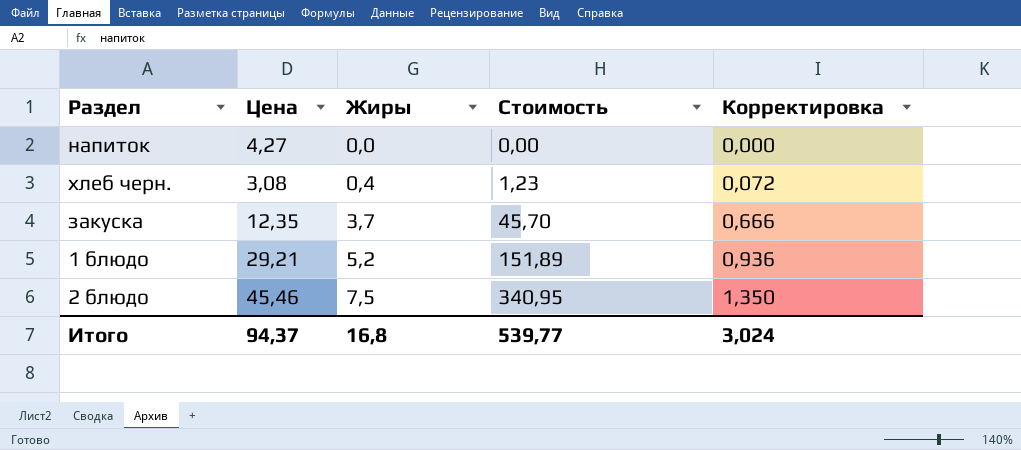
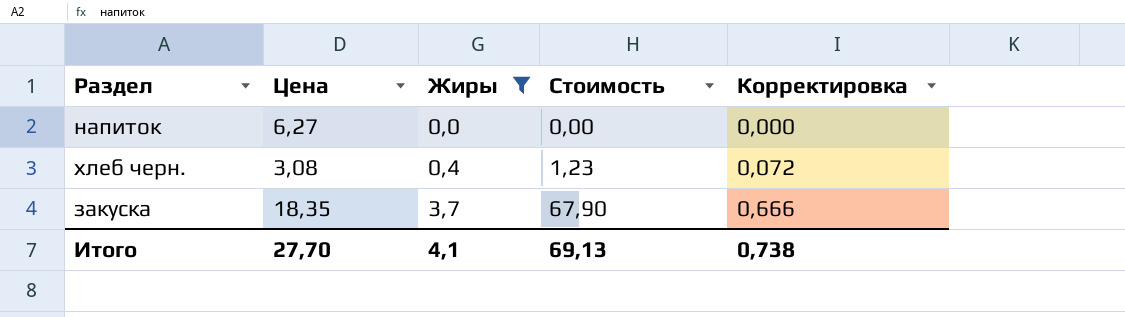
filter: none -> Жиры <= 3,7
напиток | Цена: 4,27 -> 6,27
закуска | Цена: 12,35 -> 18,35
закуска | Стоимость: 45,70 -> 67,90
Итого | Цена: 94,37 -> 27,70
Итого | Жиры: 16,8 -> 4,1
Итого | Стоимость: 539,77 -> 69,13
Итого | Корректировка: 3,024 -> 0,738

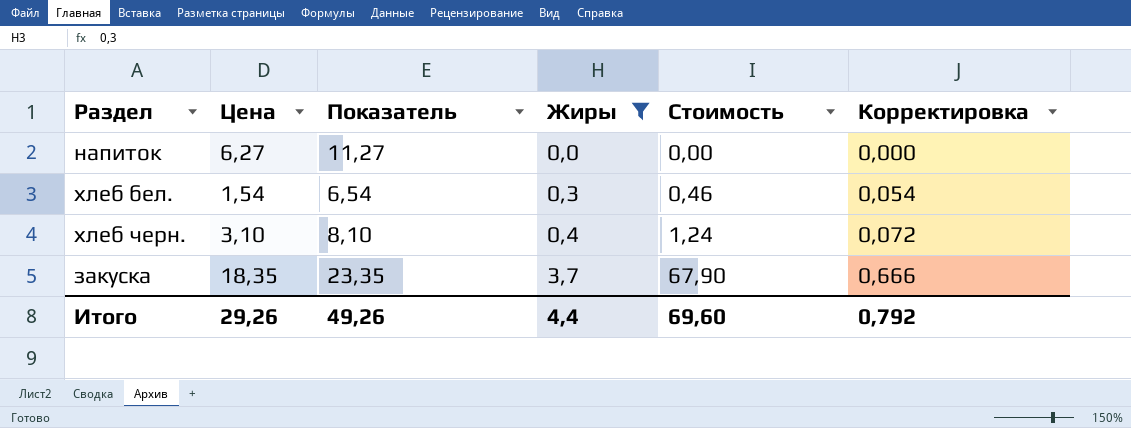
column Показатель | formula: none -> [Цена] + 5
row хлеб бел.: none -> 1,54 | 6,54 | 0,3 | 0,46 | 0,054
хлеб черн. | Цена: 3,08 -> 3,10
хлеб черн. | Стоимость: 1,23 -> 1,24
Итого | Цена: 27,70 -> 29,26
Итого | Жиры: 4,1 -> 4,4
Итого | Стоимость: 69,13 -> 69,60
Итого | Корректировка: 0,738 -> 0,792

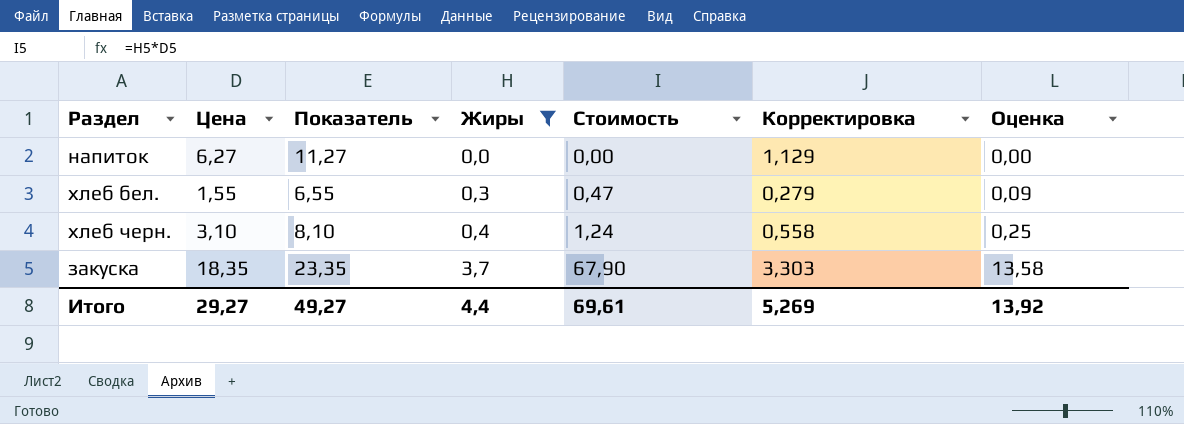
column Корректировка | formula: [Жиры] * 0,18 -> [Цена] * 0,18
column Оценка | formula: none -> [Стоимость] * 0,2
хлеб бел. | Цена: 1,54 -> 1,55
хлеб бел. | Показатель: 6,54 -> 6,55
хлеб бел. | Стоимость: 0,46 -> 0,47
Итого | Цена: 29,26 -> 29,27
Итого | Показатель: 49,26 -> 49,27
Итого | Стоимость: 69,60 -> 69,61
Итого | Корректировка: 0,792 -> 5,269

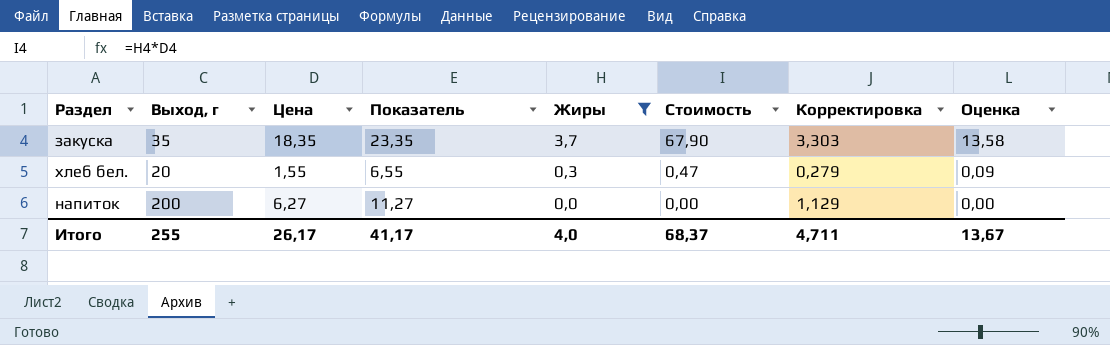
row order: Жиры ascending -> Жиры descending
column Выход, г | position: none -> 2
row хлеб черн.: 3,10 | 8,10 | 0,4 | 1,24 | 0,558 | 0,25 -> none
Итого | Цена: 29,27 -> 26,17
Итого | Показатель: 49,27 -> 41,17
Итого | Жиры: 4,4 -> 4,0
Итого | Стоимость: 69,61 -> 68,37
Итого | Корректировка: 5,269 -> 4,711
Итого | Оценка: 13,92 -> 13,67

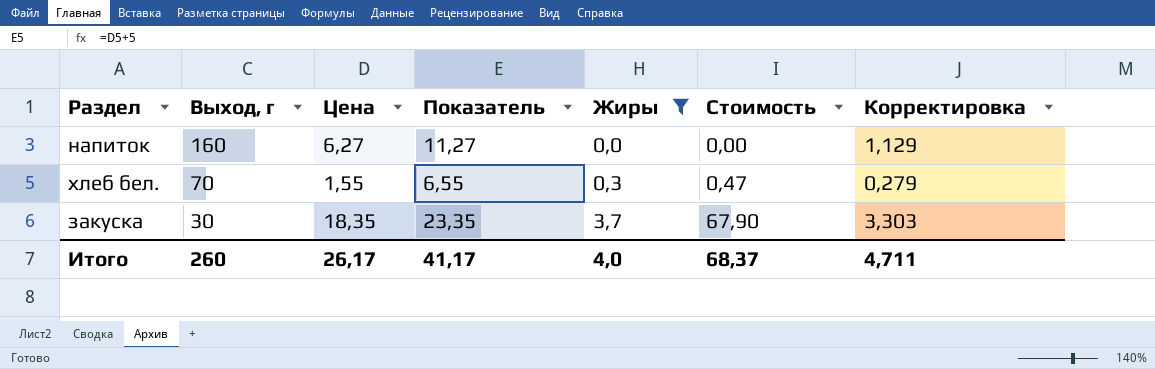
row order: Жиры descending -> Выход, г descending
column Оценка | formula: [Стоимость] * 0,2 -> none
напиток | Выход, г: 200 -> 160
хлеб бел. | Выход, г: 20 -> 70
закуска | Выход, г: 35 -> 30
Итого | Выход, г: 255 -> 260

